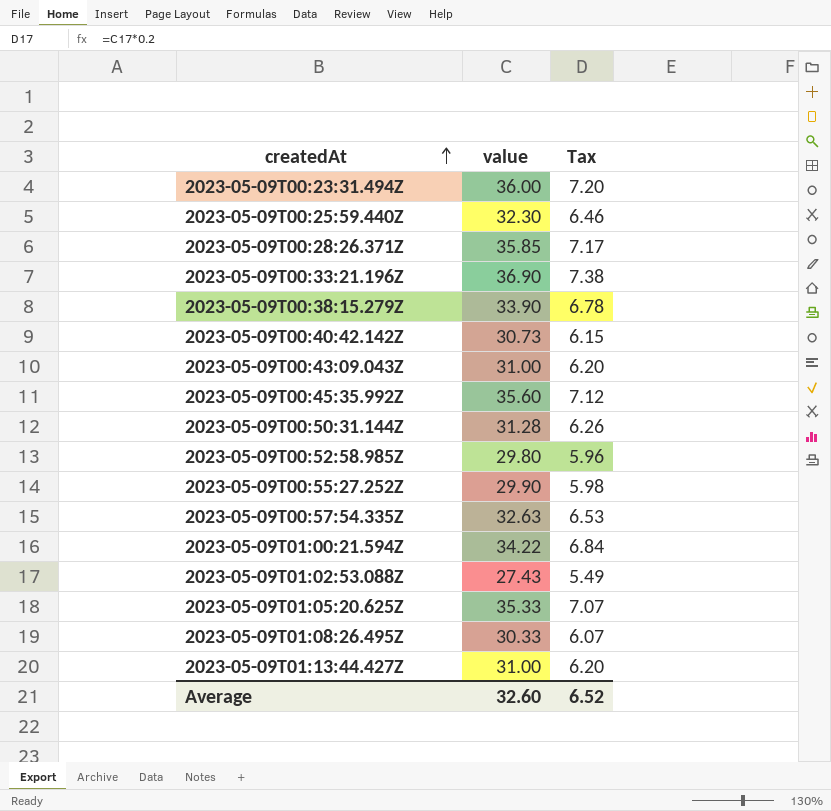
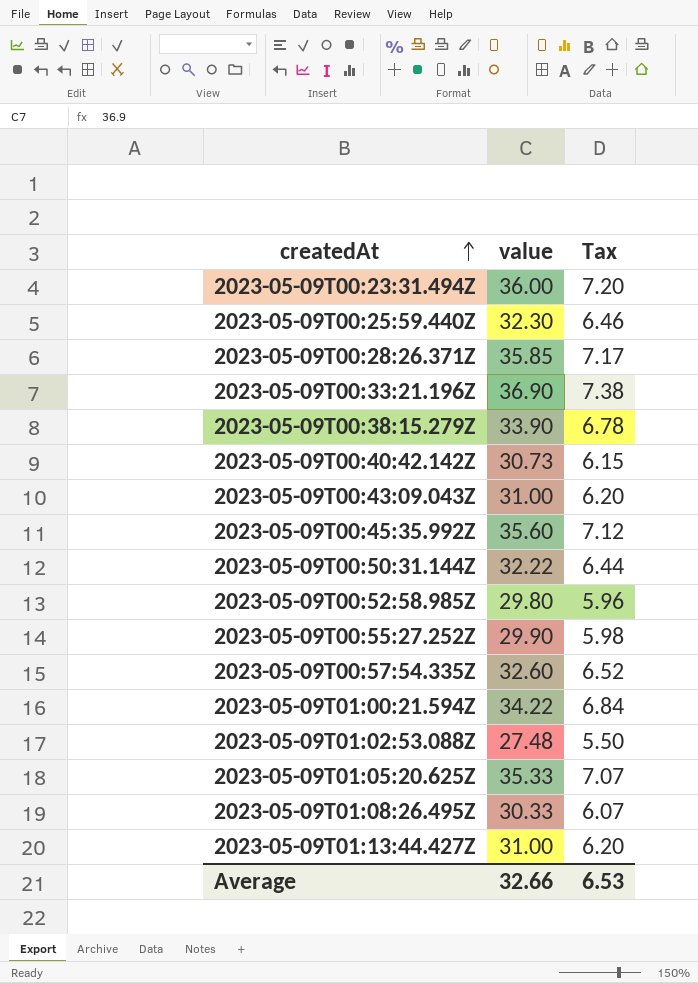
2023-05-09T00:50:31.144Z | value: 31.28 -> 32.22
2023-05-09T00:50:31.144Z | Tax: 6.26 -> 6.44
2023-05-09T00:57:54.335Z | value: 32.63 -> 32.60
2023-05-09T00:57:54.335Z | Tax: 6.53 -> 6.52
2023-05-09T01:02:53.088Z | value: 27.43 -> 27.48
2023-05-09T01:02:53.088Z | Tax: 5.49 -> 5.50
Average | value: 32.60 -> 32.66
Average | Tax: 6.52 -> 6.53

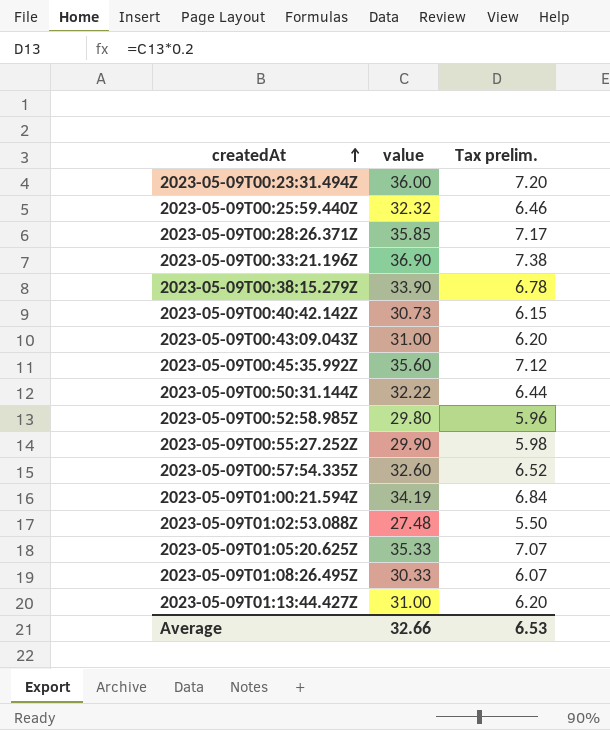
column name: Tax -> Tax prelim.
2023-05-09T00:25:59.440Z | value: 32.30 -> 32.32
2023-05-09T01:00:21.594Z | value: 34.22 -> 34.19

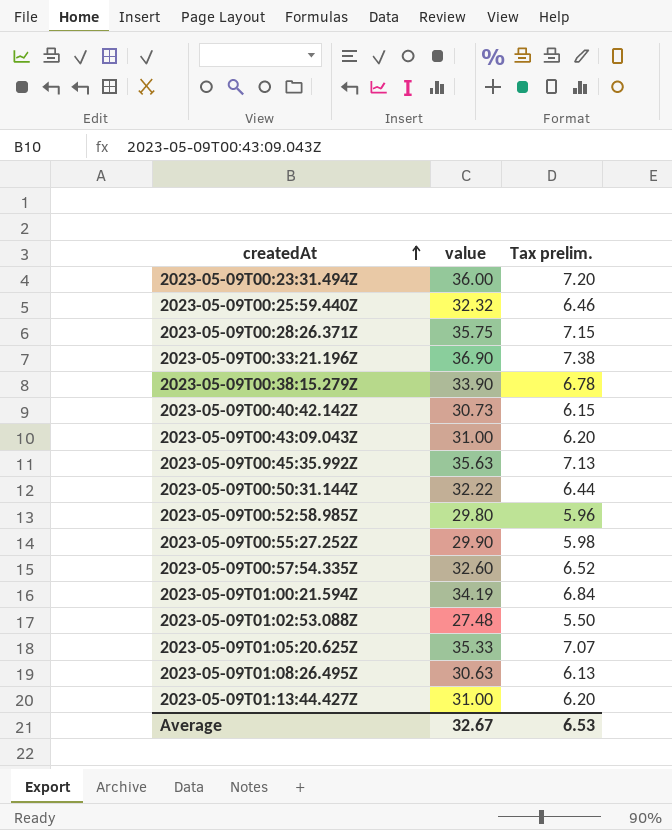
2023-05-09T00:28:26.371Z | value: 35.85 -> 35.75
2023-05-09T00:28:26.371Z | Tax prelim.: 7.17 -> 7.15
2023-05-09T00:45:35.992Z | value: 35.60 -> 35.63
2023-05-09T00:45:35.992Z | Tax prelim.: 7.12 -> 7.13
2023-05-09T01:08:26.495Z | value: 30.33 -> 30.63
2023-05-09T01:08:26.495Z | Tax prelim.: 6.07 -> 6.13
Average | value: 32.66 -> 32.67

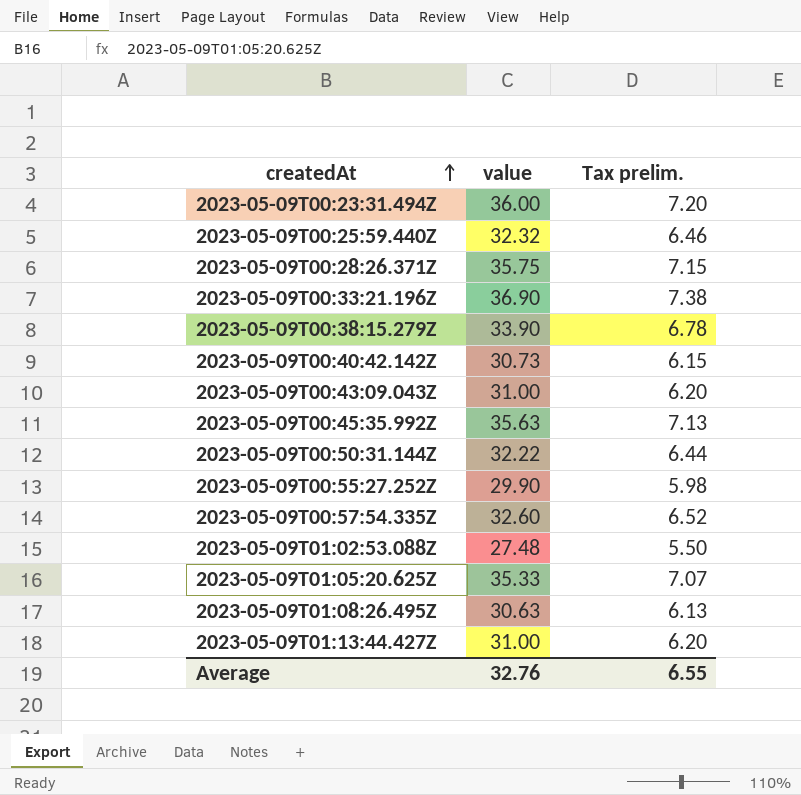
row 2023-05-09T00:52:58.985Z: 29.80 | 5.96 -> none
row 2023-05-09T01:00:21.594Z: 34.19 | 6.84 -> none
Average | value: 32.67 -> 32.76
Average | Tax prelim.: 6.53 -> 6.55

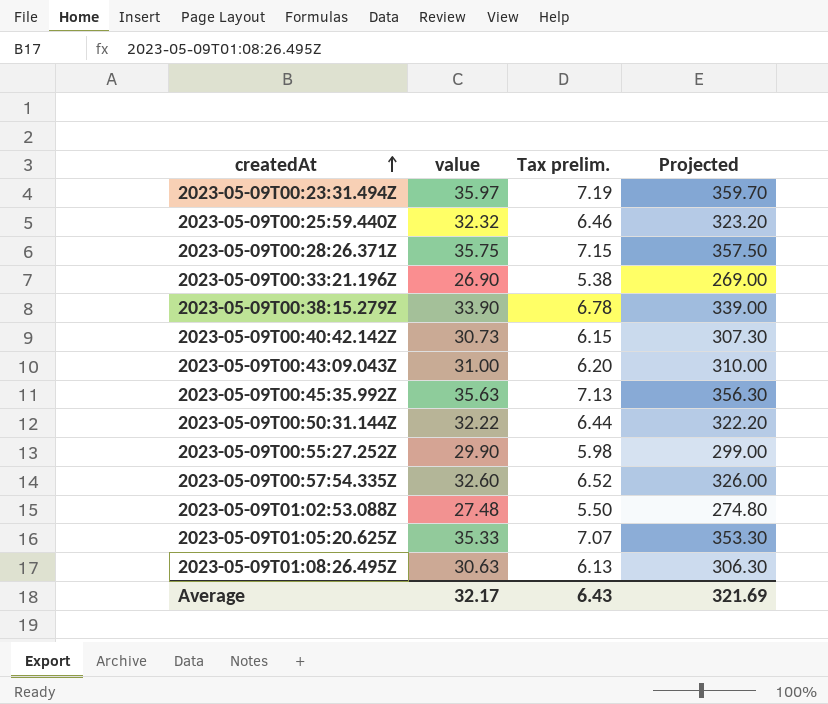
column Projected | formula: none -> [value] * 10
row 2023-05-09T01:13:44.427Z: 31.00 | 6.20 -> none
2023-05-09T00:23:31.494Z | value: 36.00 -> 35.97
2023-05-09T00:23:31.494Z | Tax prelim.: 7.20 -> 7.19
2023-05-09T00:33:21.196Z | value: 36.90 -> 26.90
2023-05-09T00:33:21.196Z | Tax prelim.: 7.38 -> 5.38
Average | value: 32.76 -> 32.17
Average | Tax prelim.: 6.55 -> 6.43

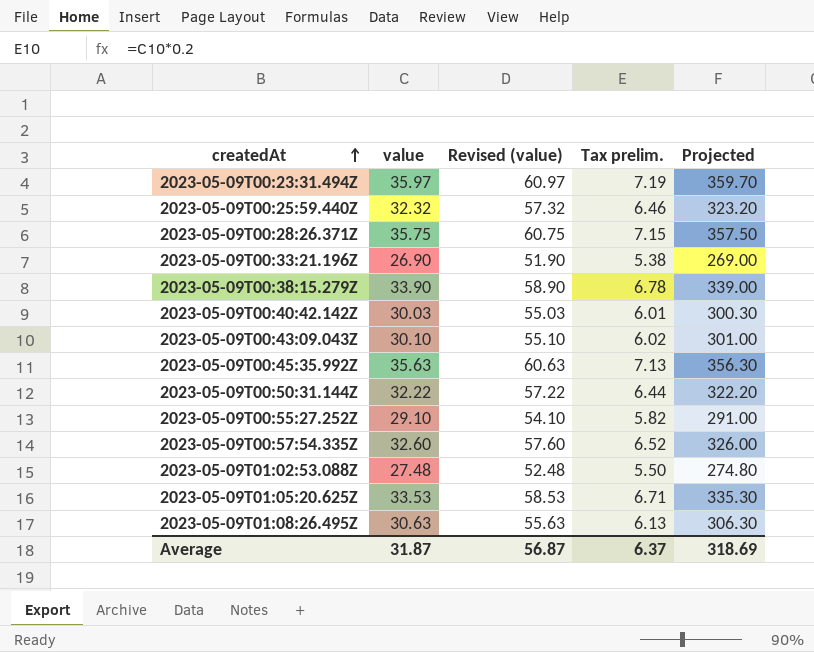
column Revised (value) | formula: none -> [value] + 25
2023-05-09T00:40:42.142Z | value: 30.73 -> 30.03
2023-05-09T00:40:42.142Z | Tax prelim.: 6.15 -> 6.01
2023-05-09T00:40:42.142Z | Projected: 307.30 -> 300.30
2023-05-09T00:43:09.043Z | value: 31.00 -> 30.10
2023-05-09T00:43:09.043Z | Tax prelim.: 6.20 -> 6.02
2023-05-09T00:43:09.043Z | Projected: 310.00 -> 301.00
2023-05-09T00:55:27.252Z | value: 29.90 -> 29.10
2023-05-09T00:55:27.252Z | Tax prelim.: 5.98 -> 5.82
2023-05-09T00:55:27.252Z | Projected: 299.00 -> 291.00
2023-05-09T01:05:20.625Z | value: 35.33 -> 33.53
2023-05-09T01:05:20.625Z | Tax prelim.: 7.07 -> 6.71
2023-05-09T01:05:20.625Z | Projected: 353.30 -> 335.30
Average | value: 32.17 -> 31.87
Average | Tax prelim.: 6.43 -> 6.37
Average | Projected: 321.69 -> 318.69

